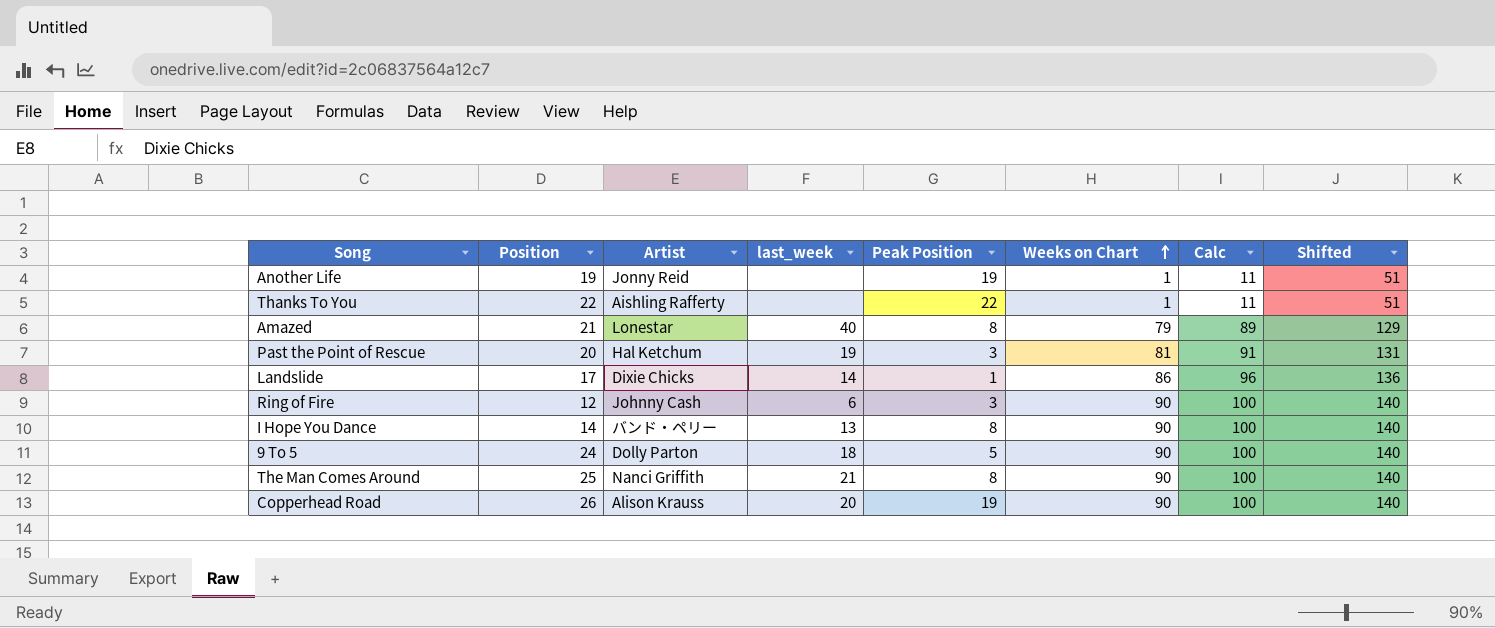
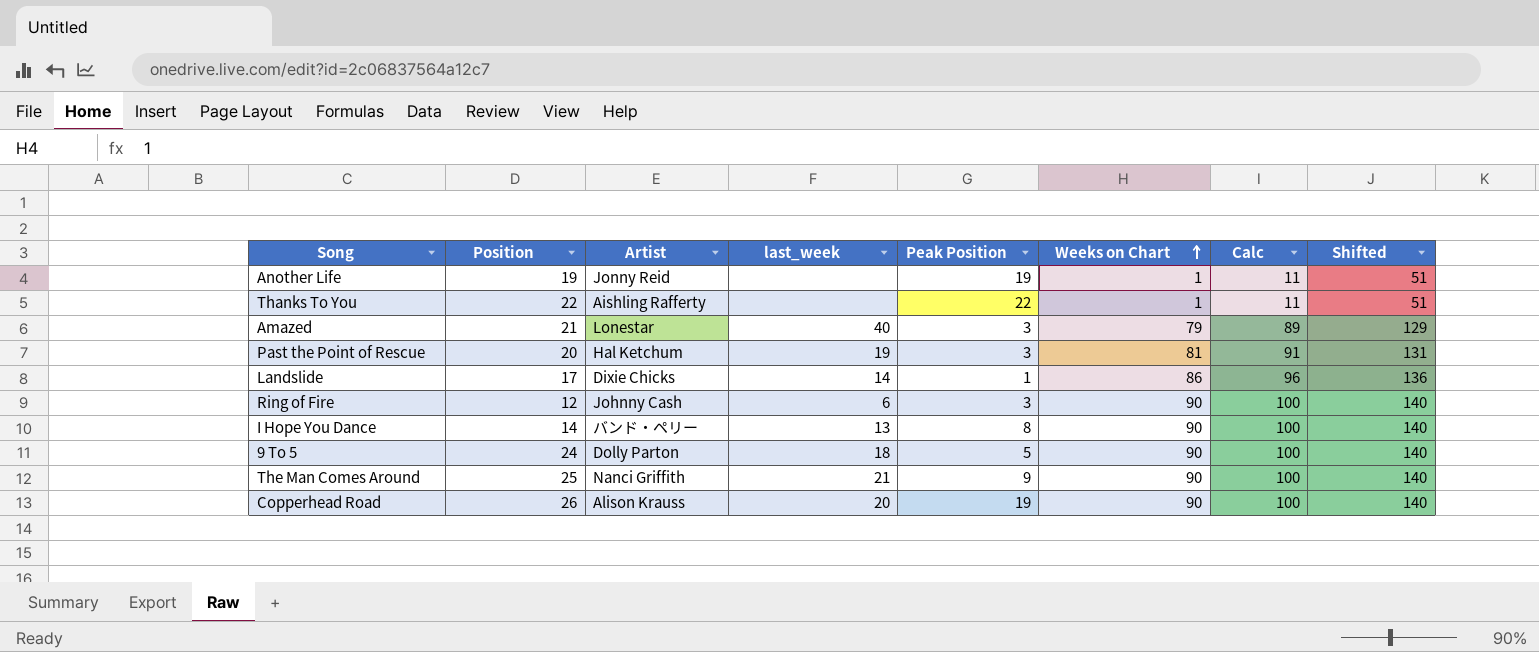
Amazed | Peak Position: 8 -> 3
The Man Comes Around | Peak Position: 8 -> 9

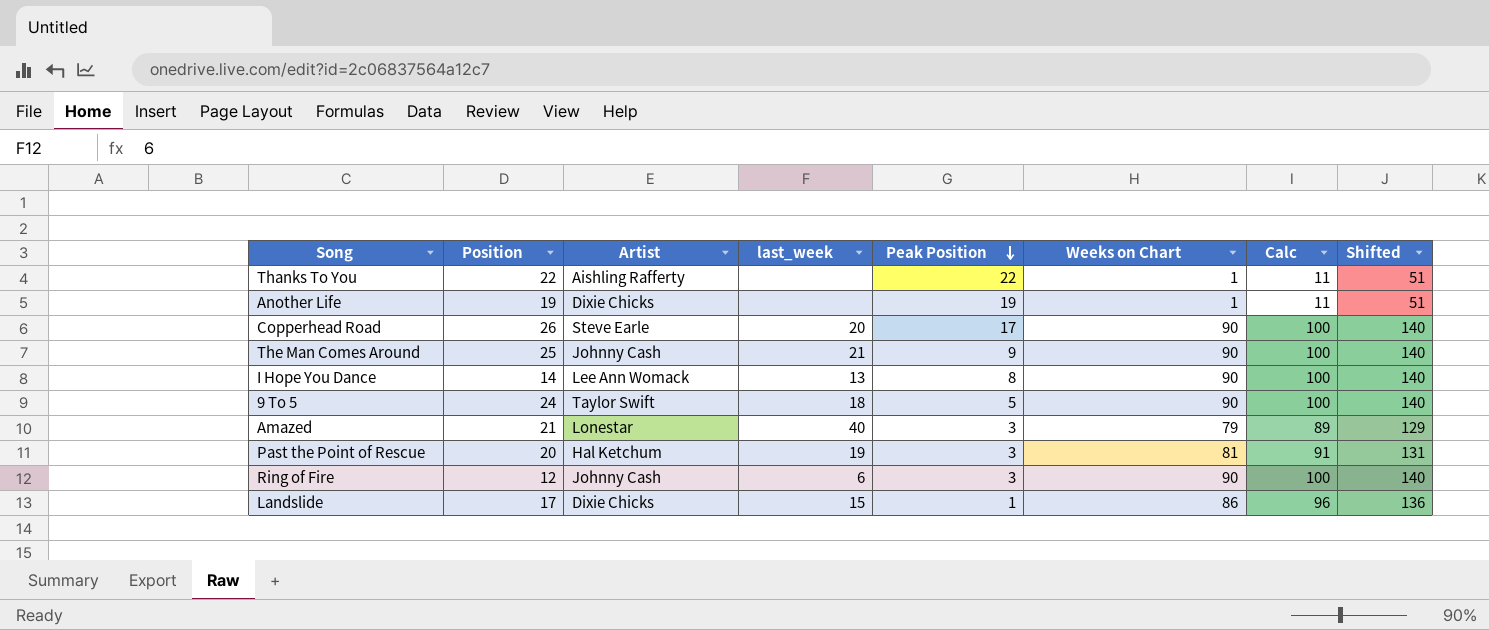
row order: Weeks on Chart ascending -> Peak Position descending
Another Life | Artist: Jonny Reid -> Dixie Chicks
Copperhead Road | Artist: Alison Krauss -> Steve Earle
Copperhead Road | Peak Position: 19 -> 17
The Man Comes Around | Artist: Nanci Griffith -> Johnny Cash
I Hope You Dance | Artist: バンド・ペリー -> Lee Ann Womack
9 To 5 | Artist: Dolly Parton -> Taylor Swift
Landslide | last_week: 14 -> 15

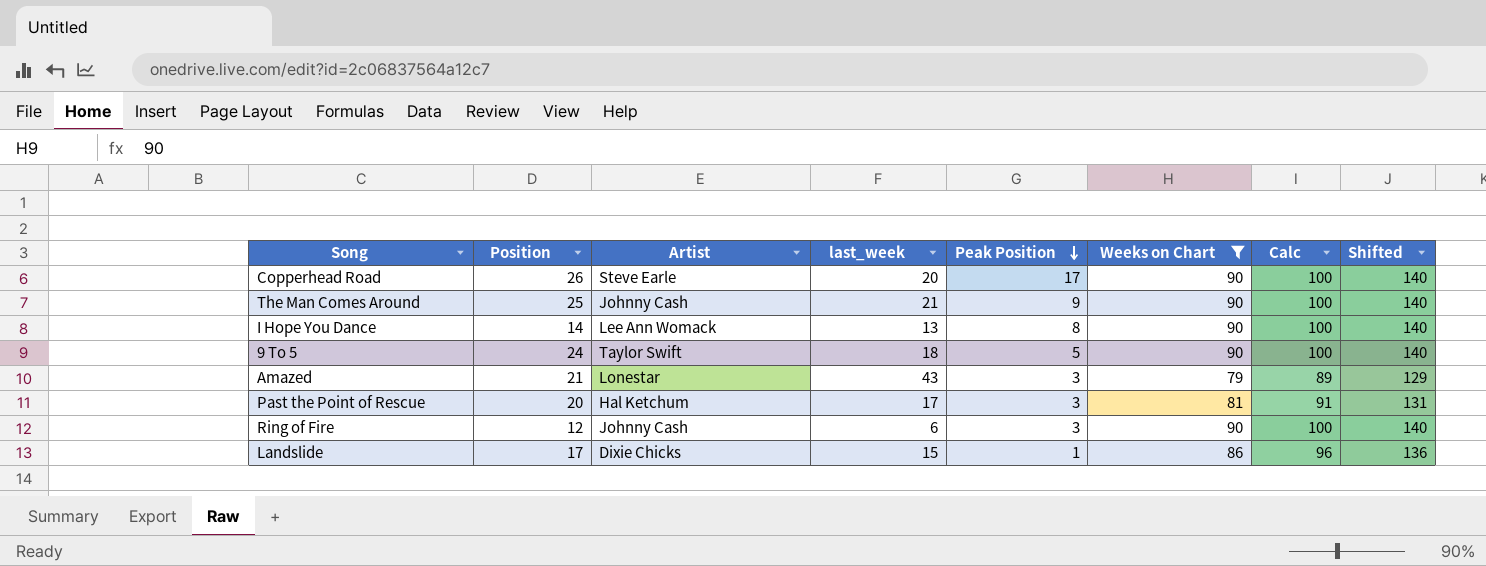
filter: none -> Weeks on Chart != 1
Amazed | last_week: 40 -> 43
Past the Point of Rescue | last_week: 19 -> 17

